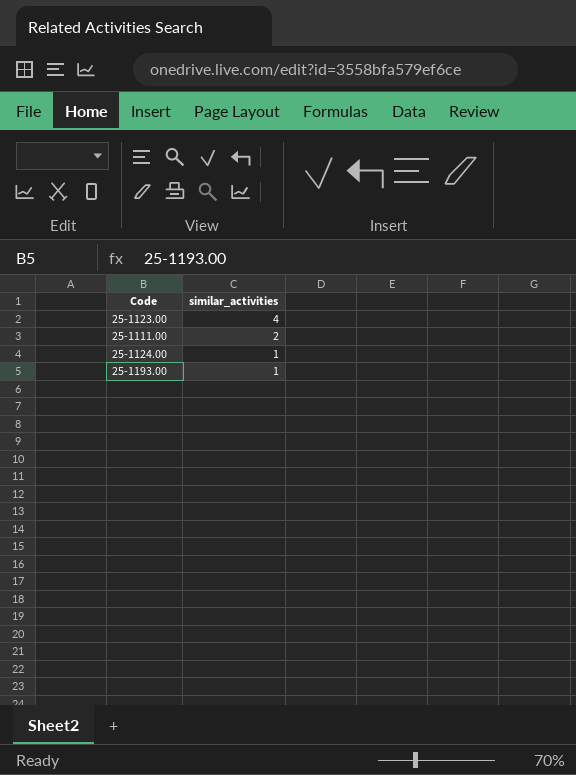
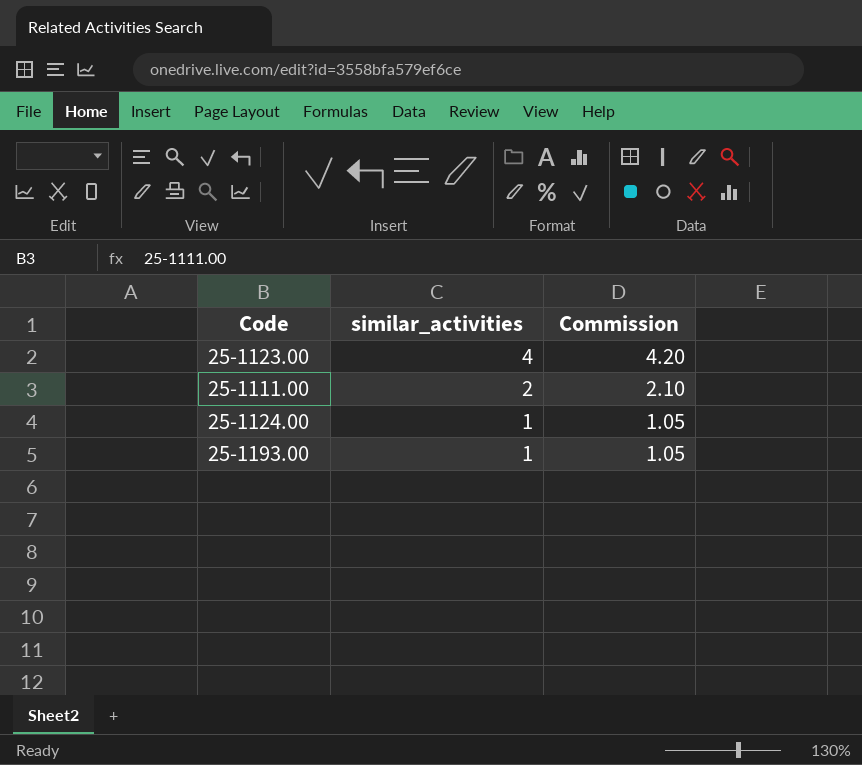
column Commission | formula: none -> [similar_activities] * 1.05

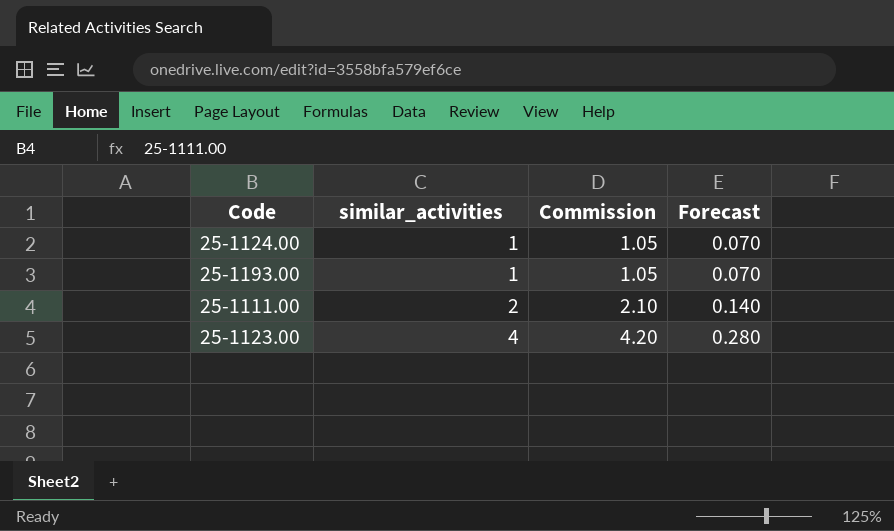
row order: similar_activities descending -> similar_activities ascending
column Forecast | formula: none -> [similar_activities] * 0.07

